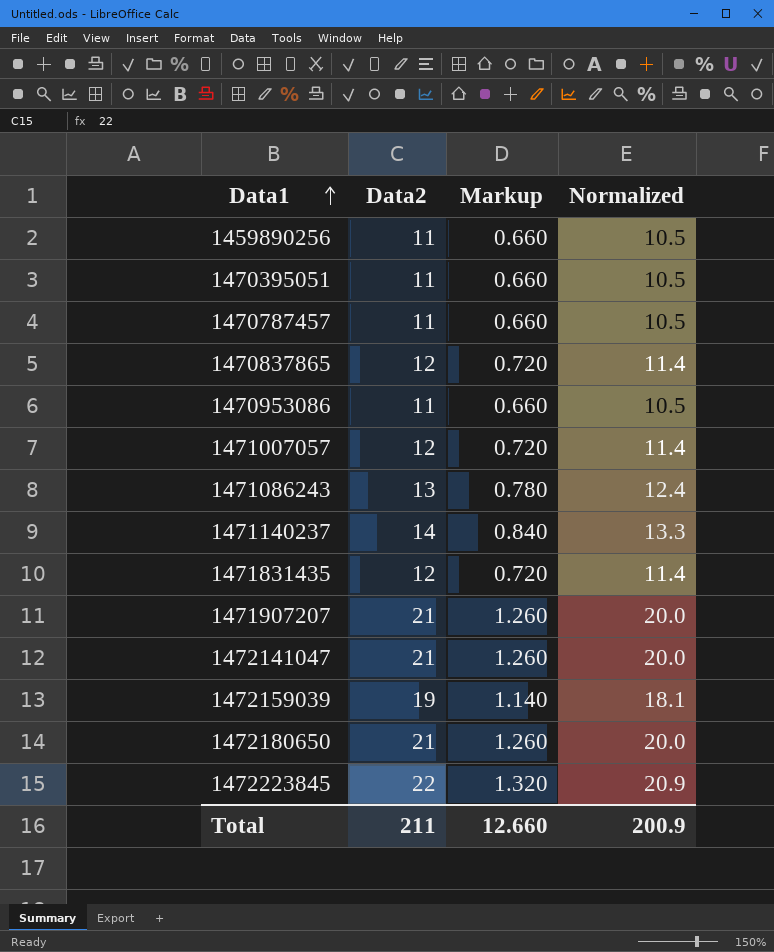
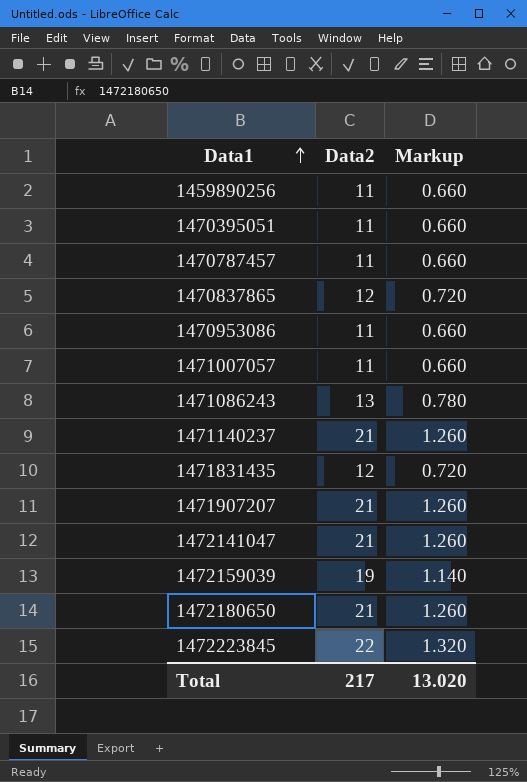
column Normalized | formula: [Data2] * 0.95 -> none
1471007057 | Data2: 12 -> 11
1471007057 | Markup: 0.720 -> 0.660
1471140237 | Data2: 14 -> 21
1471140237 | Markup: 0.840 -> 1.260
Total | Data2: 211 -> 217
Total | Markup: 12.660 -> 13.020

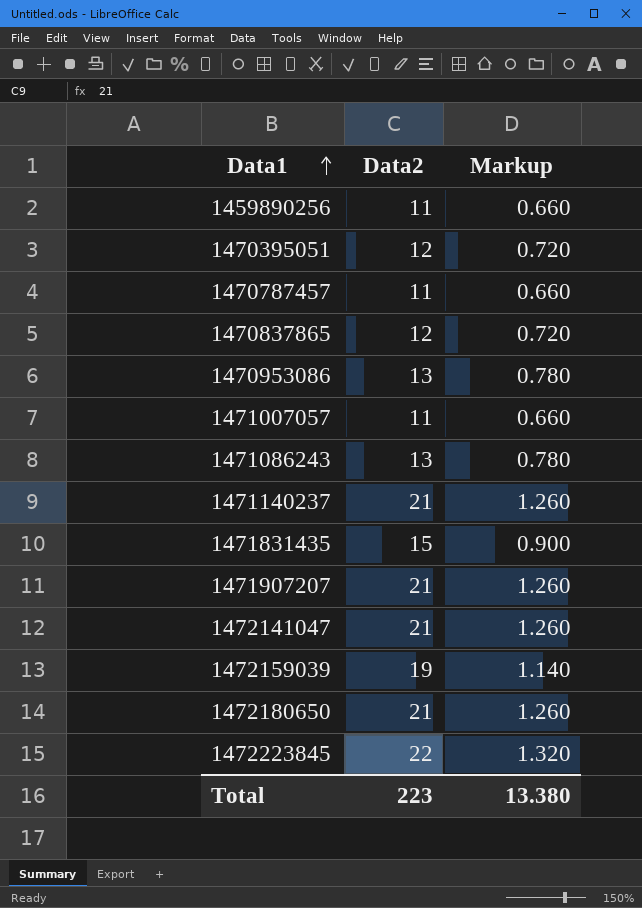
1470395051 | Data2: 11 -> 12
1470395051 | Markup: 0.660 -> 0.720
1470953086 | Data2: 11 -> 13
1470953086 | Markup: 0.660 -> 0.780
1471831435 | Data2: 12 -> 15
1471831435 | Markup: 0.720 -> 0.900
Total | Data2: 217 -> 223
Total | Markup: 13.020 -> 13.380

